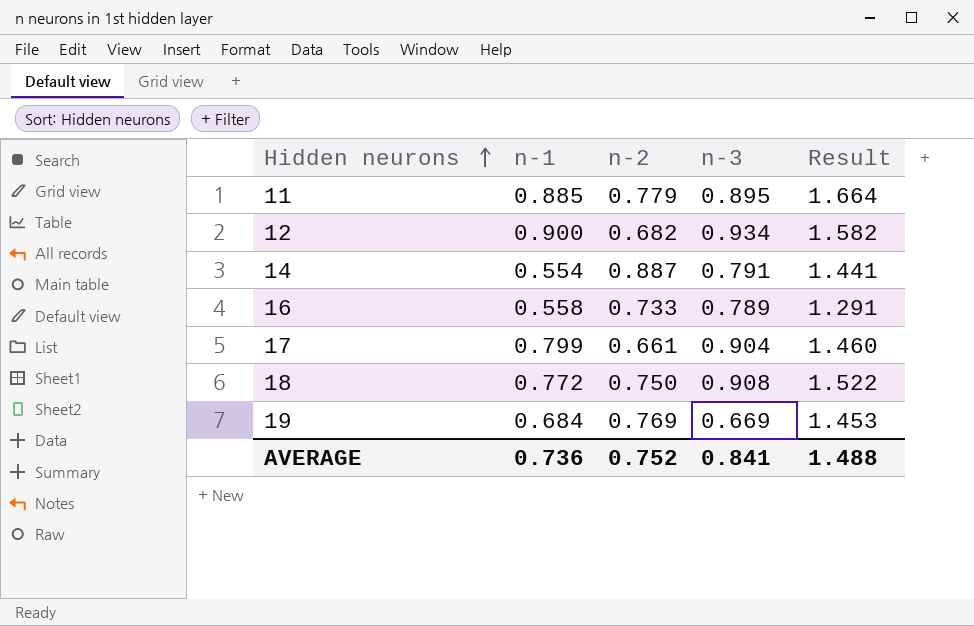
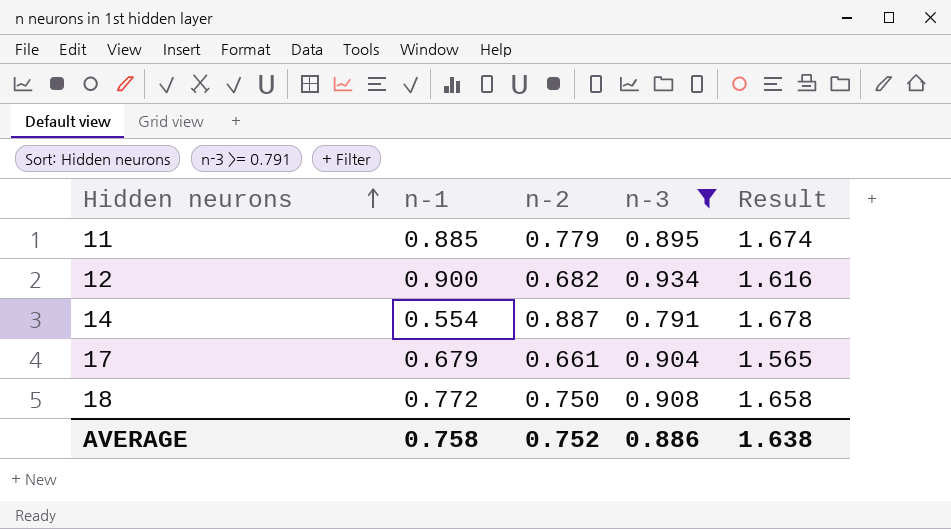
filter: none -> n-3 >= 0.791
column Result | formula: [n-1] + [n-2] -> [n-2] + [n-3]
17 | n-1: 0.799 -> 0.679
AVERAGE | n-1: 0.736 -> 0.758
AVERAGE | n-3: 0.841 -> 0.886
AVERAGE | Result: 1.488 -> 1.638

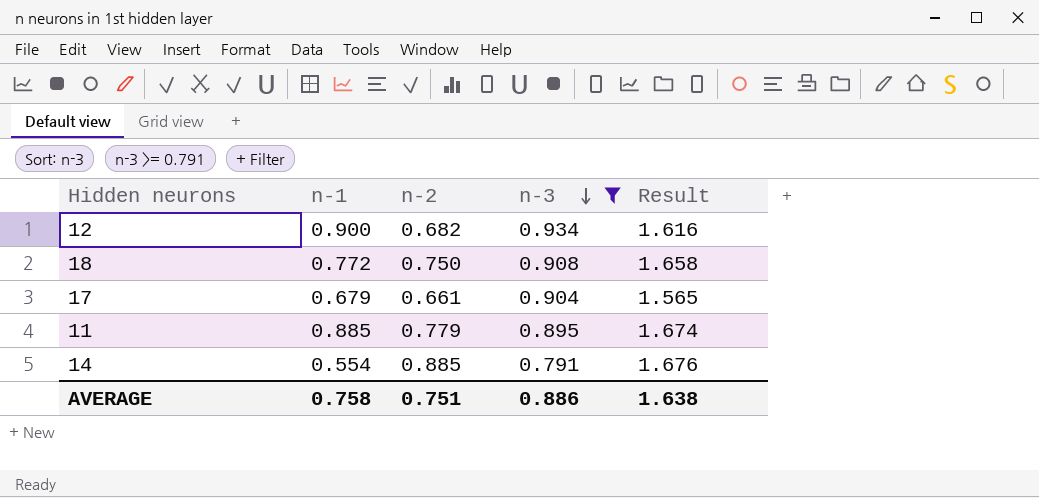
row order: Hidden neurons ascending -> n-3 descending
14 | n-2: 0.887 -> 0.885
14 | Result: 1.678 -> 1.676
AVERAGE | n-2: 0.752 -> 0.751

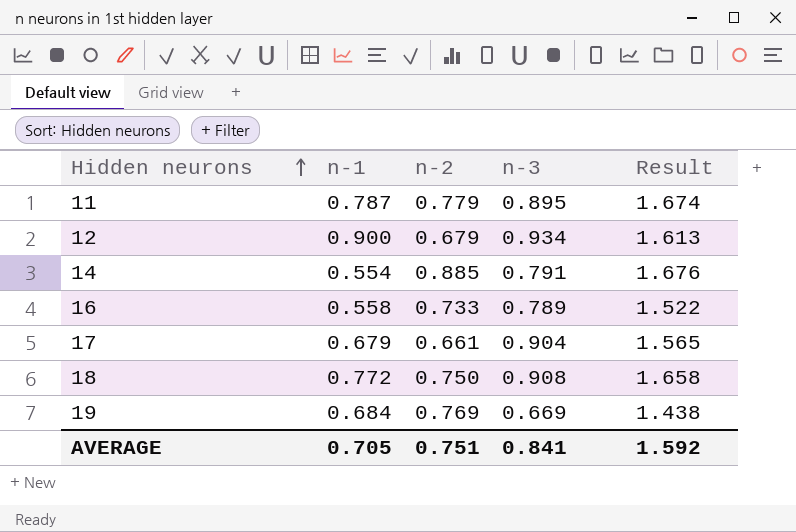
filter: n-3 >= 0.791 -> none
row order: n-3 descending -> Hidden neurons ascending
11 | n-1: 0.885 -> 0.787
12 | n-2: 0.682 -> 0.679
12 | Result: 1.616 -> 1.613
AVERAGE | n-1: 0.758 -> 0.705
AVERAGE | n-3: 0.886 -> 0.841
AVERAGE | Result: 1.638 -> 1.592

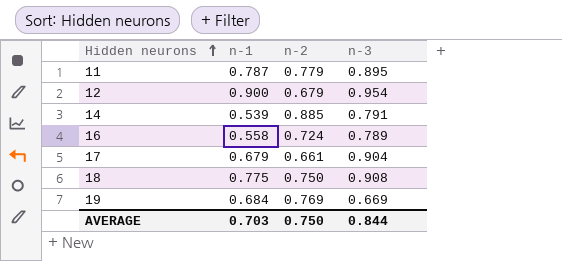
column Result | formula: [n-2] + [n-3] -> none
12 | n-3: 0.934 -> 0.954
14 | n-1: 0.554 -> 0.539
16 | n-2: 0.733 -> 0.724
18 | n-1: 0.772 -> 0.775
AVERAGE | n-1: 0.705 -> 0.703
AVERAGE | n-2: 0.751 -> 0.750
AVERAGE | n-3: 0.841 -> 0.844

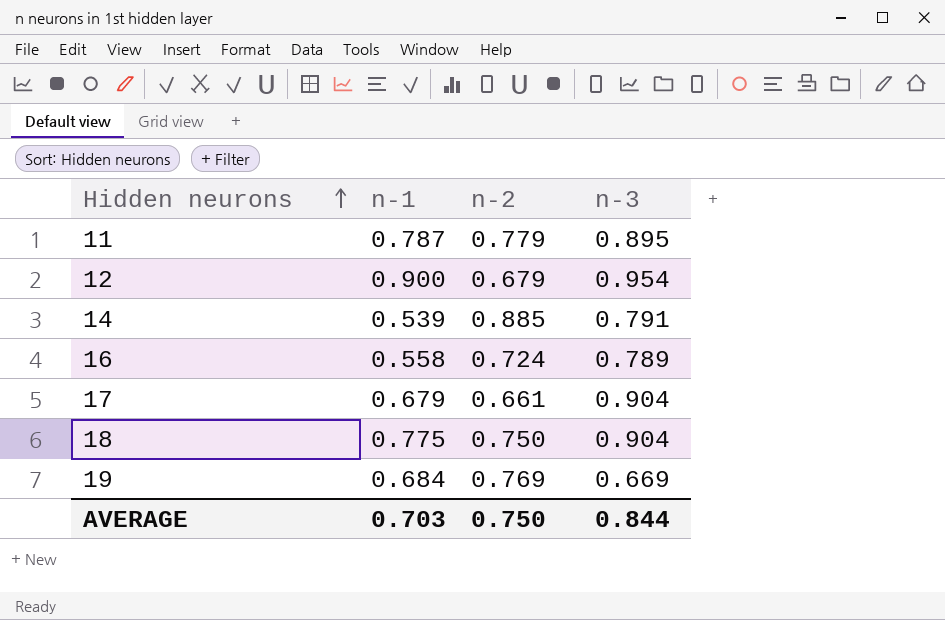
18 | n-3: 0.908 -> 0.904

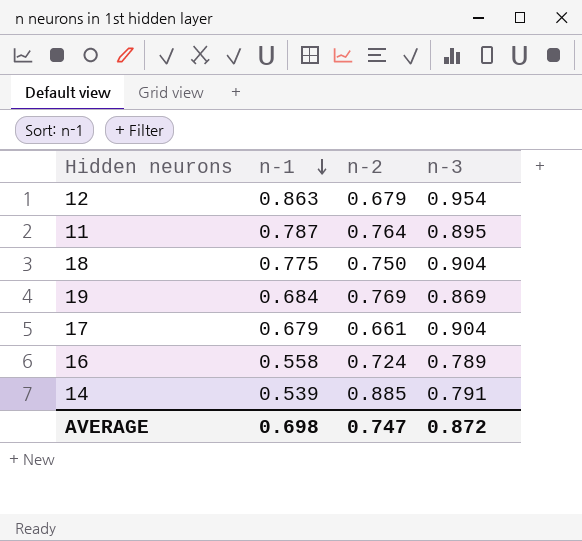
row order: Hidden neurons ascending -> n-1 descending
12 | n-1: 0.900 -> 0.863
11 | n-2: 0.779 -> 0.764
19 | n-3: 0.669 -> 0.869
AVERAGE | n-1: 0.703 -> 0.698
AVERAGE | n-2: 0.750 -> 0.747
AVERAGE | n-3: 0.844 -> 0.872

